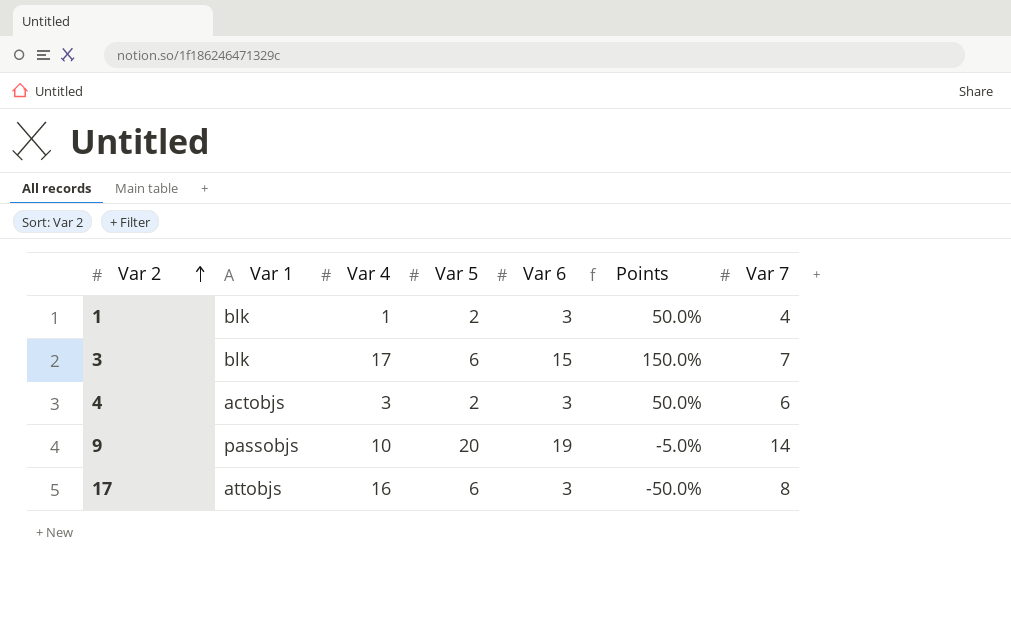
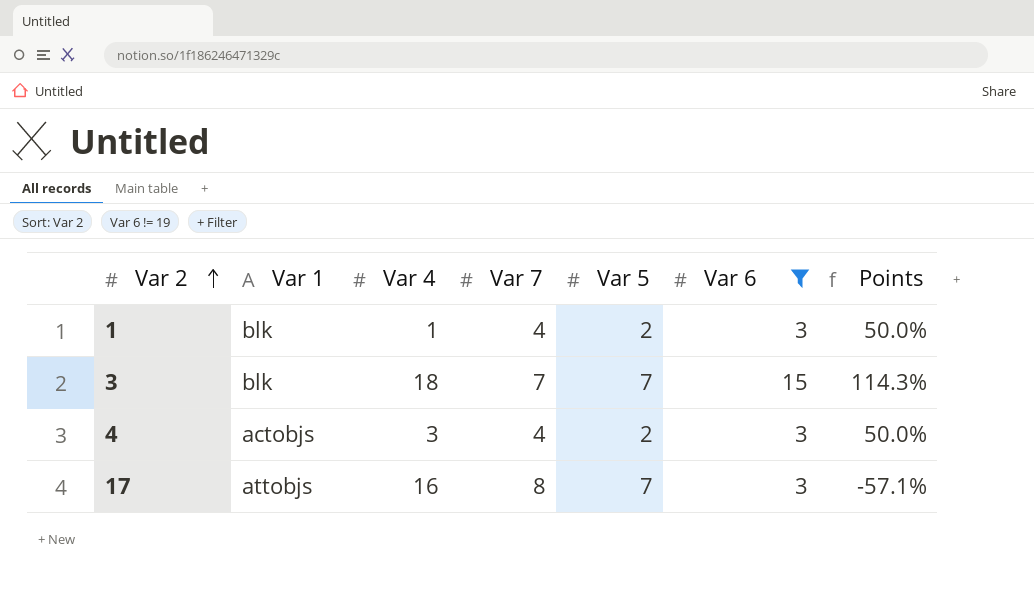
filter: none -> Var 6 != 19
column Var 7 | position: 7 -> 4
3 | Var 4: 17 -> 18
3 | Var 5: 6 -> 7
3 | Points: 150.0% -> 114.3%
4 | Var 7: 6 -> 4
17 | Var 5: 6 -> 7
17 | Points: -50.0% -> -57.1%

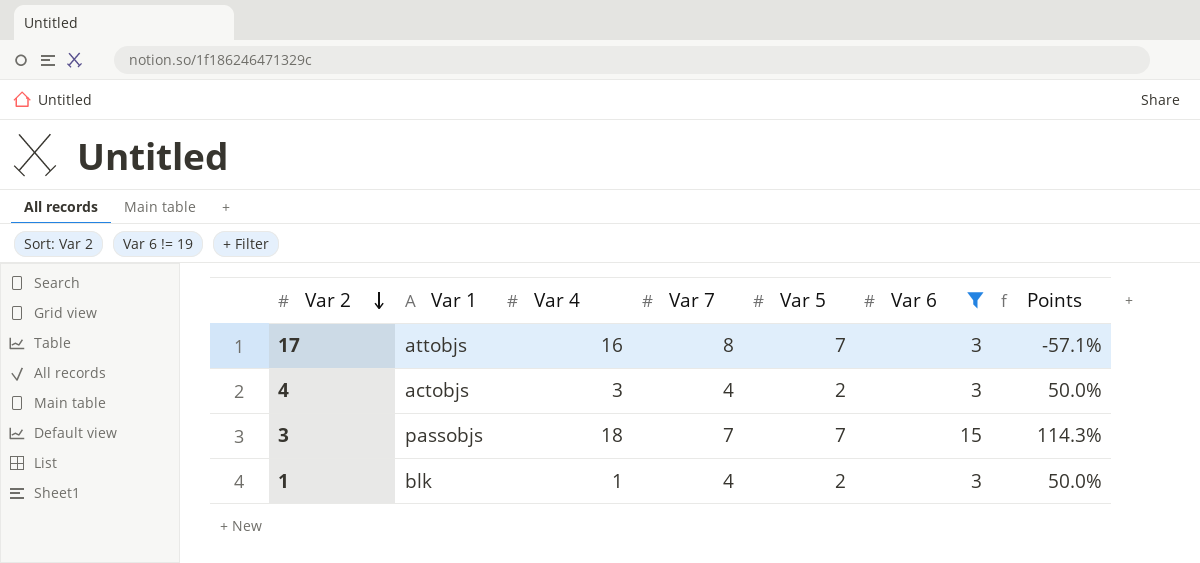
row order: Var 2 ascending -> Var 2 descending
3 | Var 1: blk -> passobjs

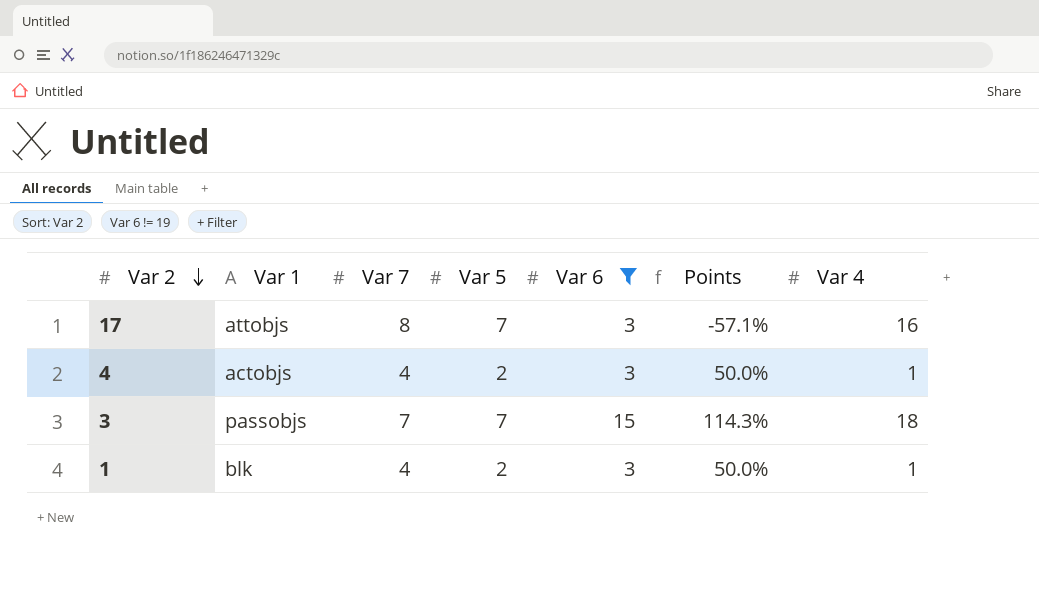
column Var 4 | position: 3 -> 7
4 | Var 4: 3 -> 1

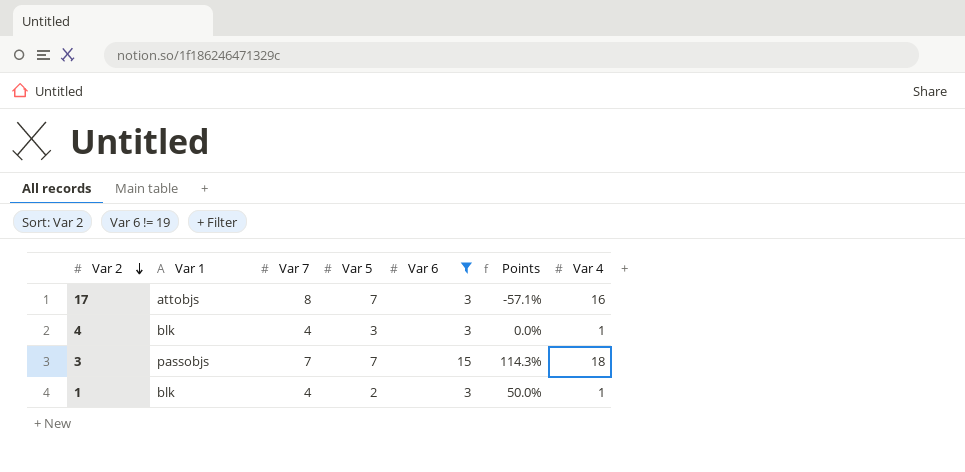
4 | Var 1: actobjs -> blk
4 | Var 5: 2 -> 3
4 | Points: 50.0% -> 0.0%

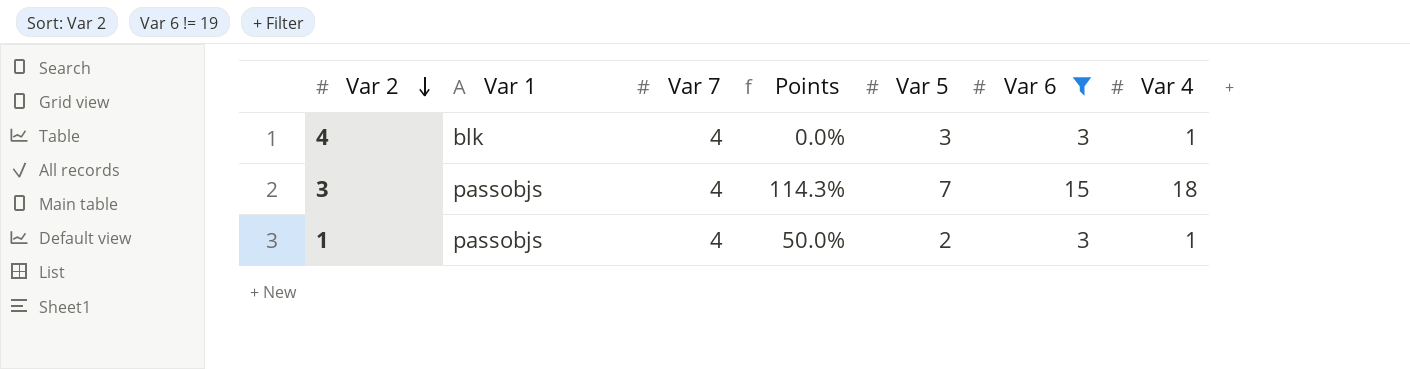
column Points | position: 6 -> 4
row 17: attobjs | 8 | 7 | 3 | -57.1% | 16 -> none
3 | Var 7: 7 -> 4
1 | Var 1: blk -> passobjs

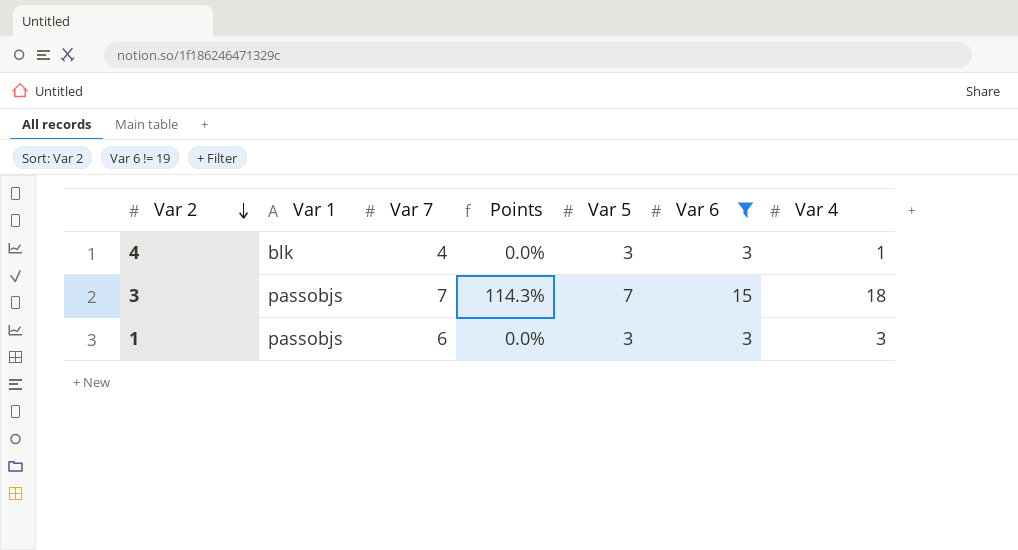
3 | Var 7: 4 -> 7
1 | Var 7: 4 -> 6
1 | Points: 50.0% -> 0.0%
1 | Var 5: 2 -> 3
1 | Var 4: 1 -> 3

